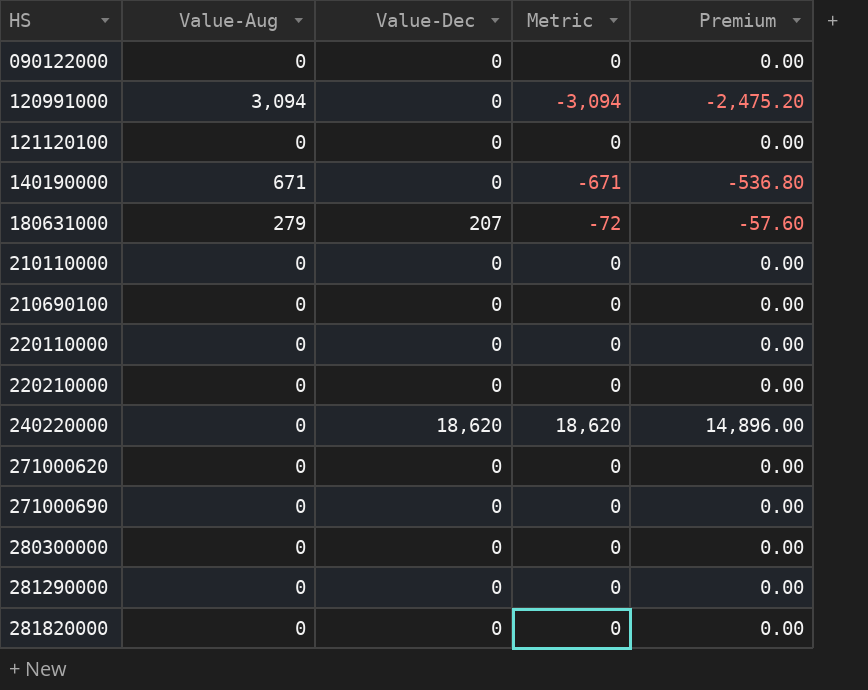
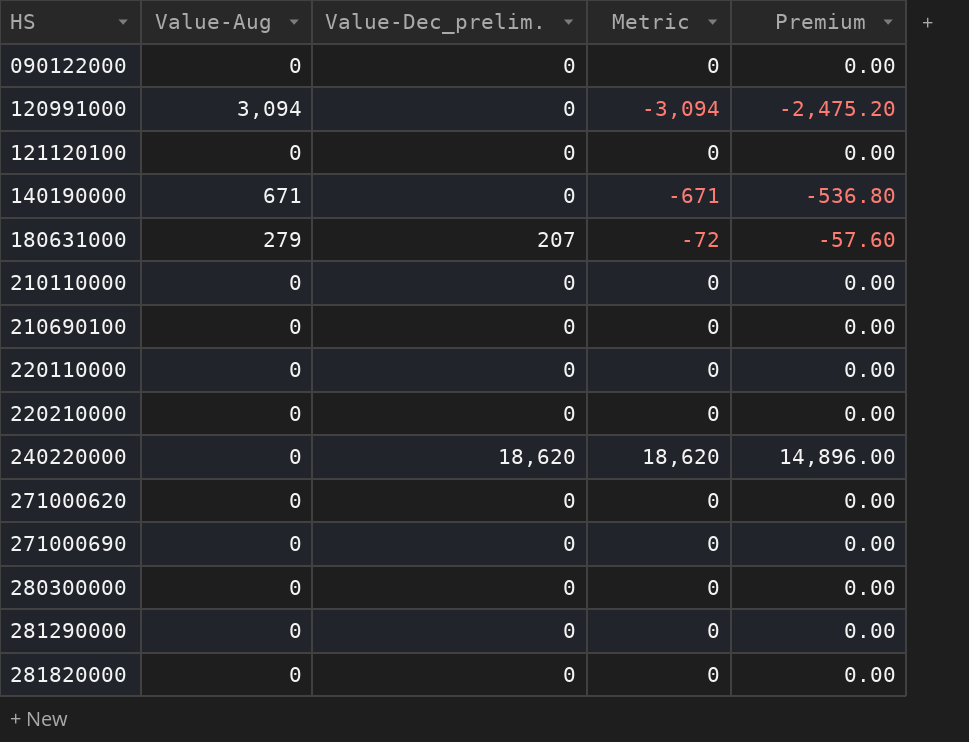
column name: Value-Dec -> Value-Dec_prelim.

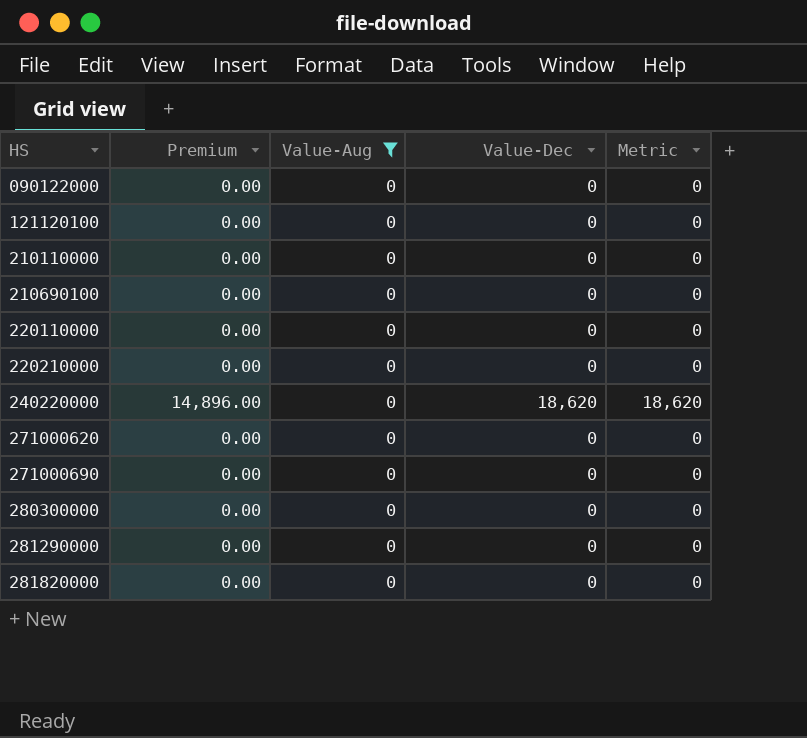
filter: none -> Value-Aug = 0
column Premium | position: 5 -> 2
column name: Value-Dec_prelim. -> Value-Dec

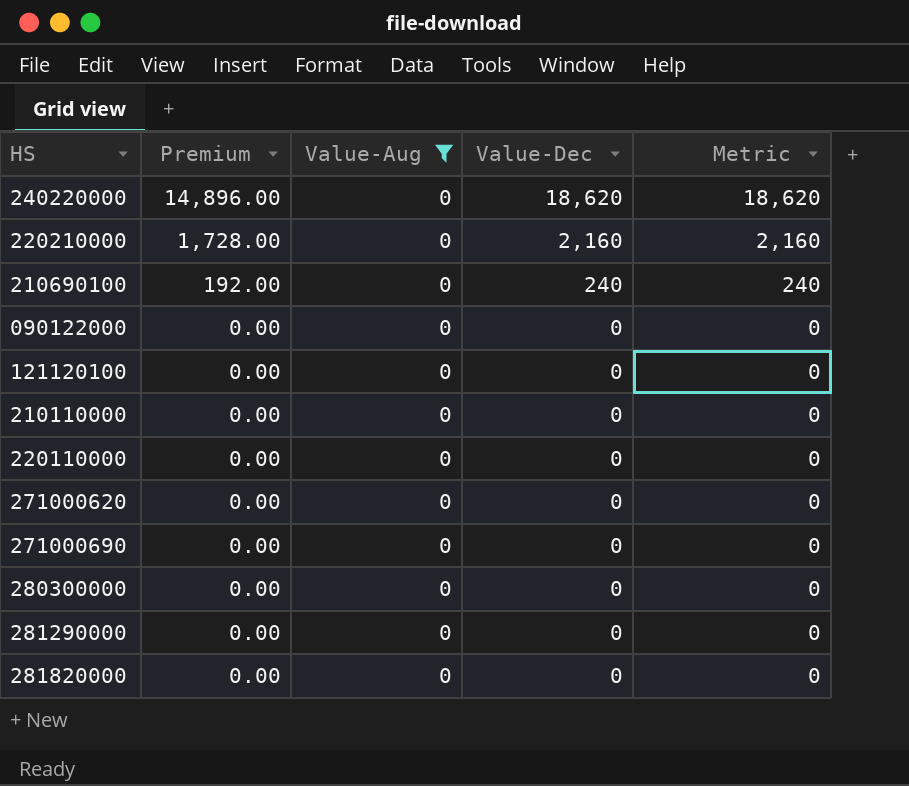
row order: HS ascending -> Premium descending
220210000 | Premium: 0.00 -> 1,728.00
220210000 | Value-Dec: 0 -> 2,160
220210000 | Metric: 0 -> 2,160
210690100 | Premium: 0.00 -> 192.00
210690100 | Value-Dec: 0 -> 240
210690100 | Metric: 0 -> 240

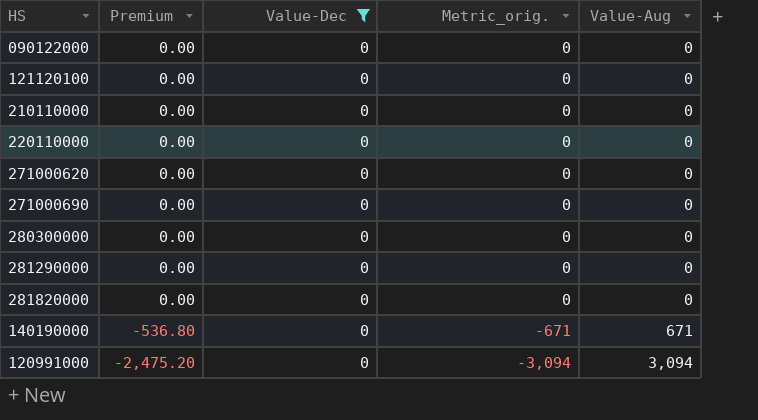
filter: Value-Aug = 0 -> Value-Dec = 0
column name: Metric -> Metric_orig.
column Value-Aug | position: 3 -> 5

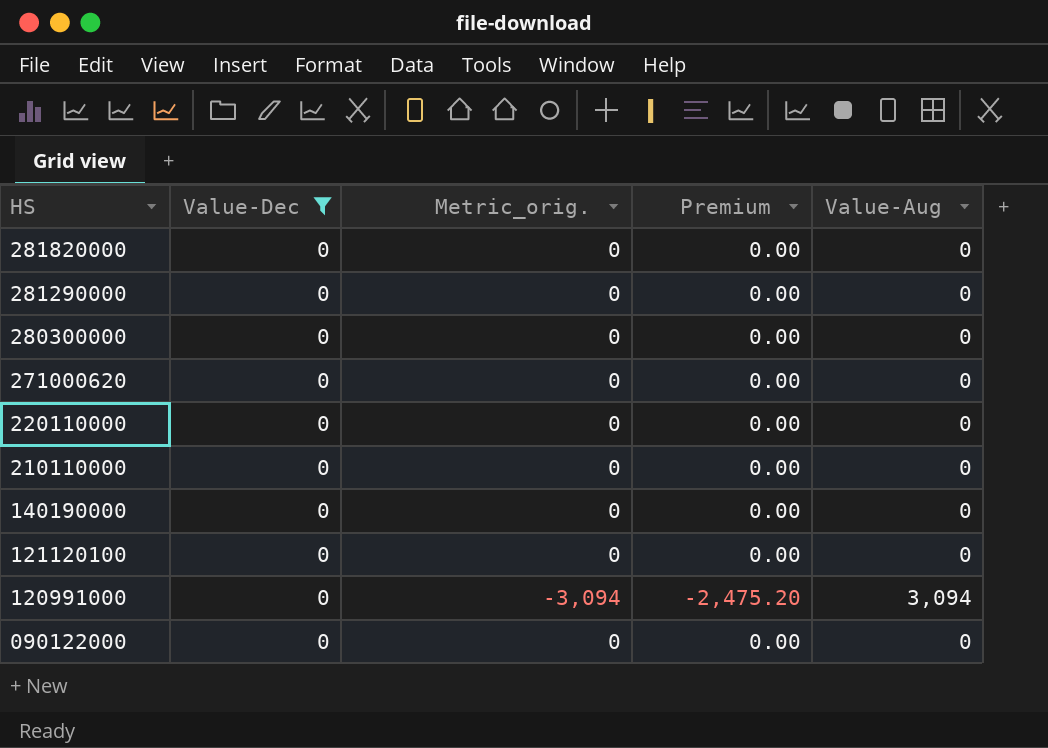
row order: Premium descending -> HS descending
column Premium | position: 2 -> 4
row 271000690: 0.00 | 0 | 0 | 0 -> none
140190000 | Metric_orig.: -671 -> 0
140190000 | Premium: -536.80 -> 0.00
140190000 | Value-Aug: 671 -> 0

